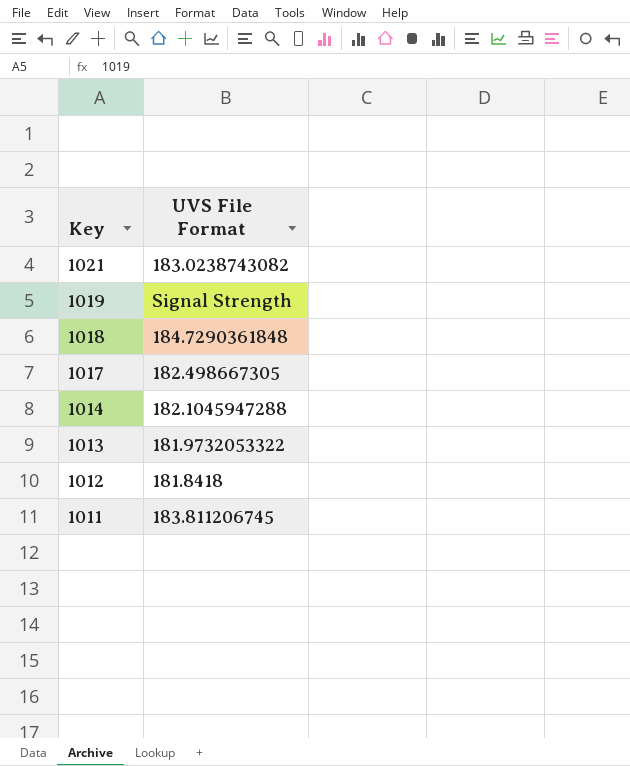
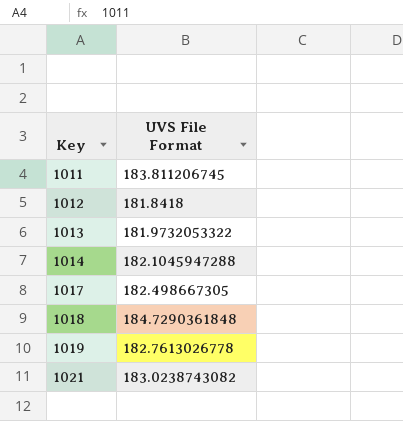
row order: Key descending -> Key ascending
1019 | UVS File Format: Signal Strength -> 182.7613026778

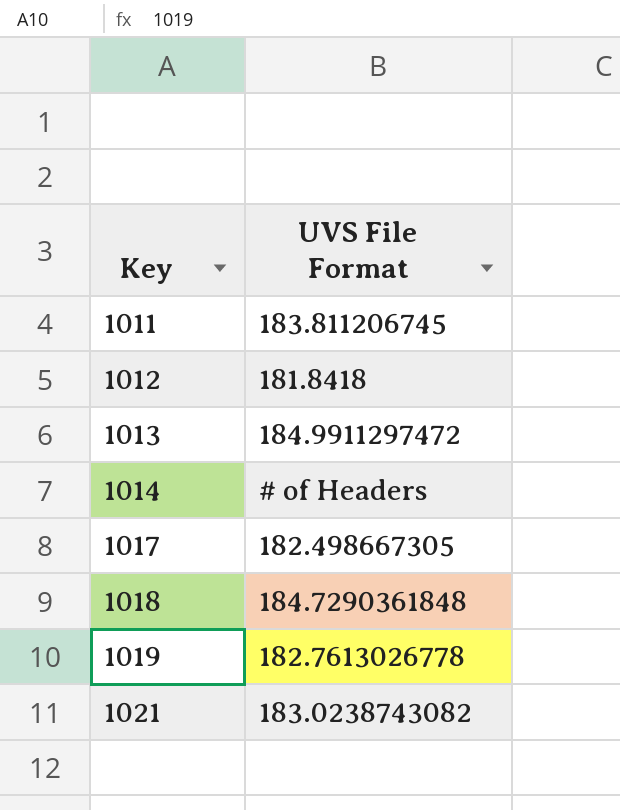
1013 | UVS File Format: 181.9732053322 -> 184.9911297472
1014 | UVS File Format: 182.1045947288 -> # of Headers

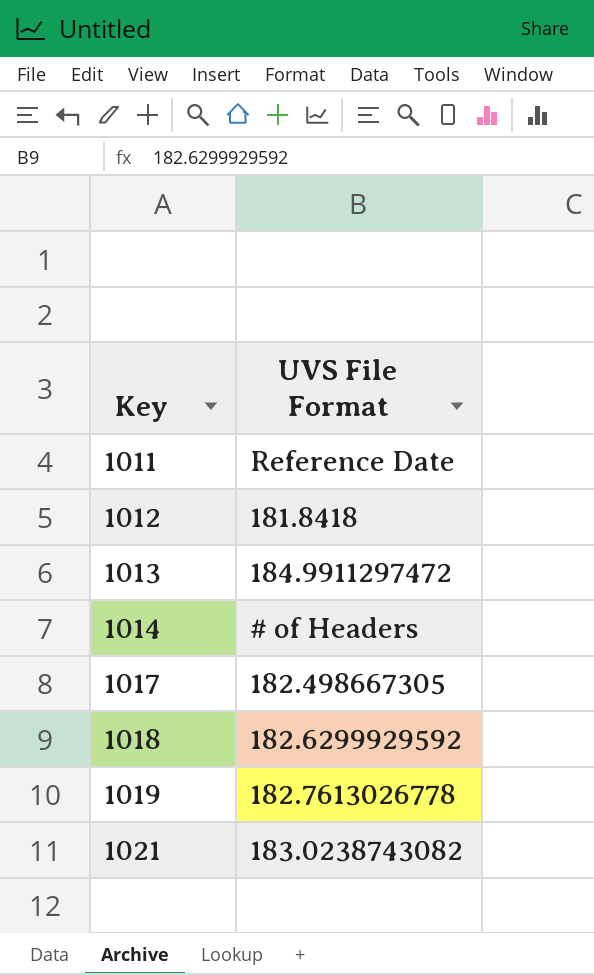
1011 | UVS File Format: 183.811206745 -> Reference Date
1018 | UVS File Format: 184.7290361848 -> 182.6299929592

